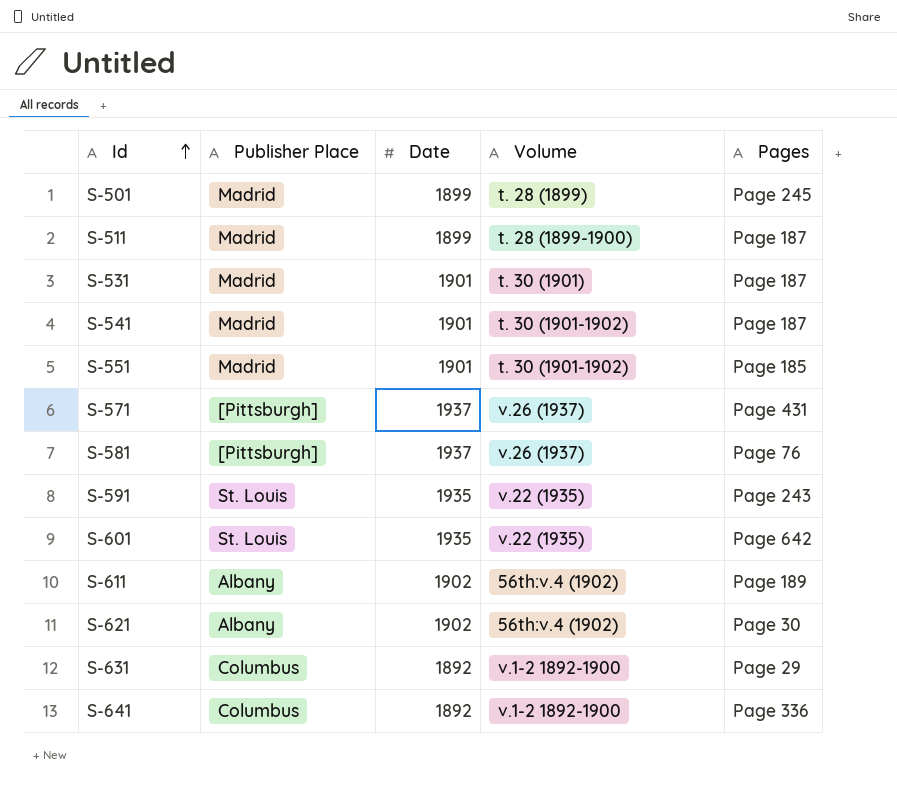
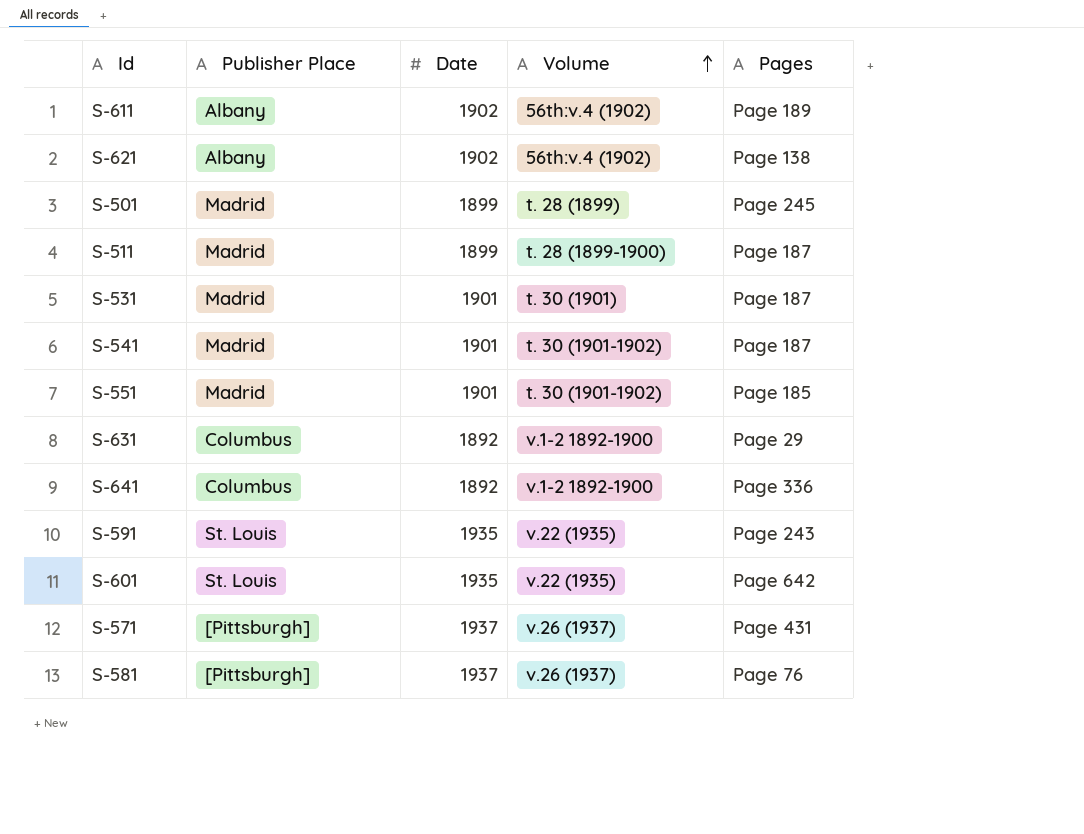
row order: Id ascending -> Volume ascending
S-621 | Pages: Page 30 -> Page 138

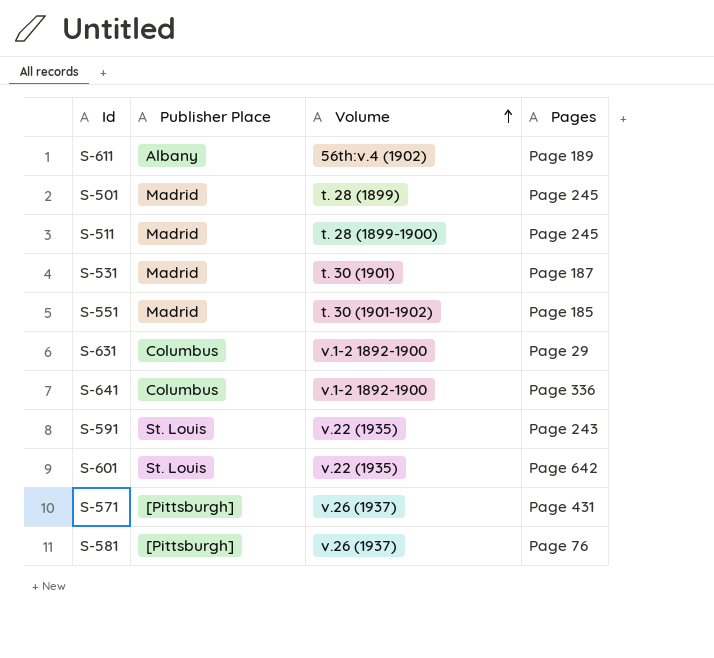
column Date | position: 3 -> none
row S-621: Albany | 1902 | 56th:v.4 (1902) | Page 138 -> none
row S-541: Madrid | 1901 | t. 30 (1901-1902) | Page 187 -> none
S-511 | Pages: Page 187 -> Page 245

